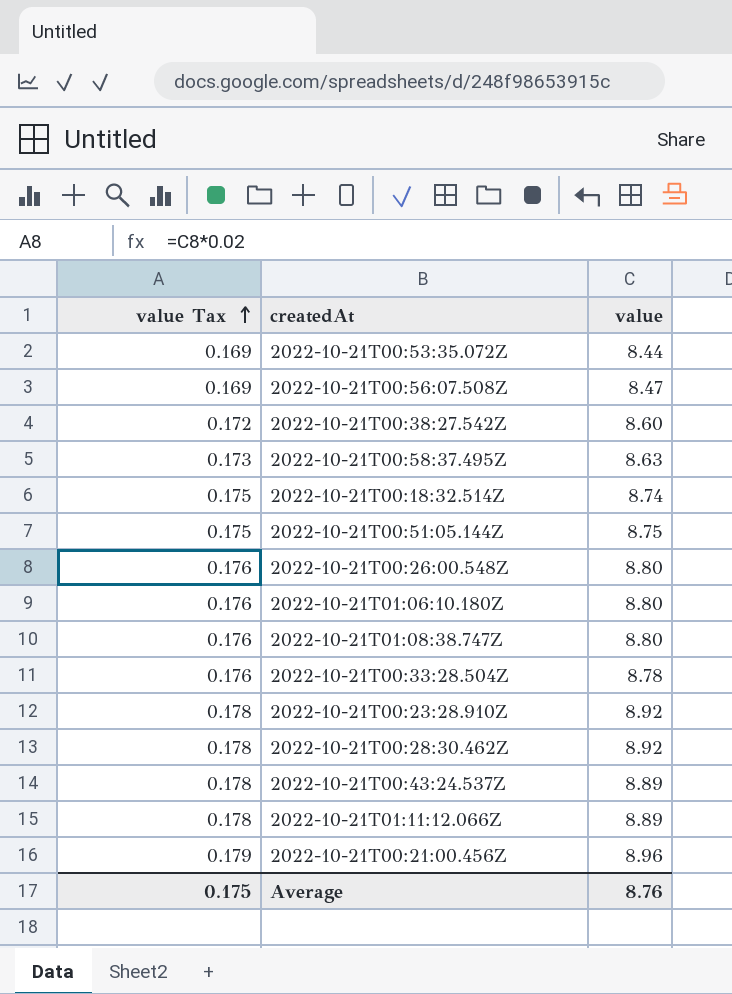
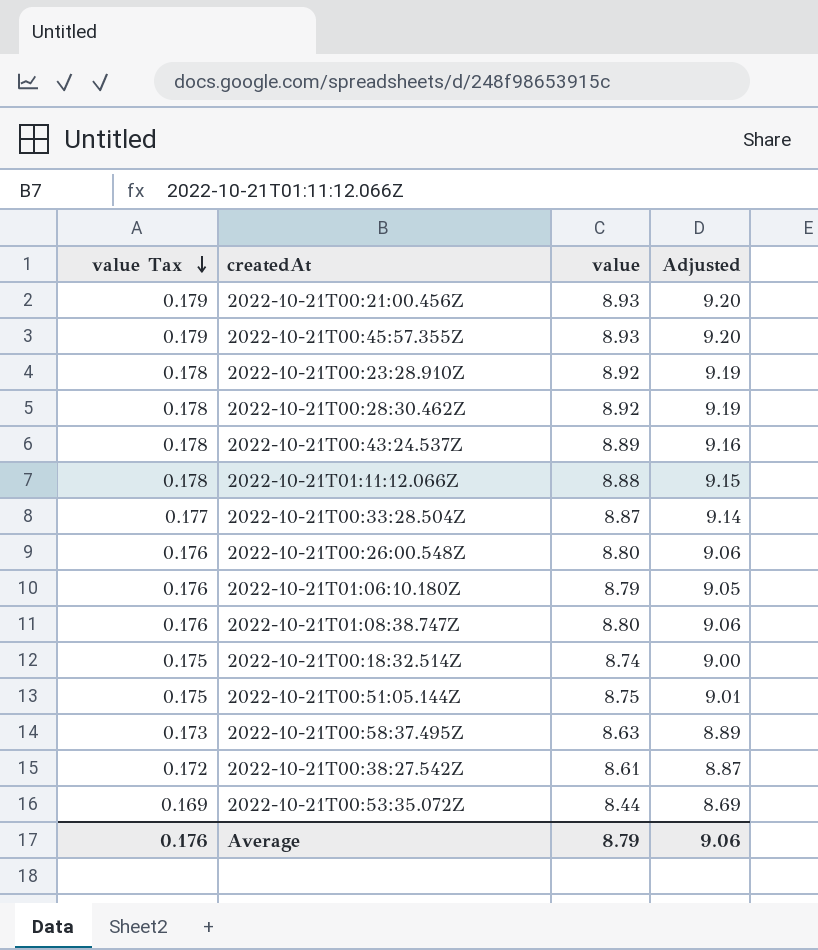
row order: value Tax ascending -> value Tax descending
column Adjusted | formula: none -> [value] * 1.03
row 2022-10-21T00:56:07.508Z: 0.169 | 8.47 -> none
2022-10-21T00:21:00.456Z | value: 8.96 -> 8.93
row 2022-10-21T00:45:57.355Z: none -> 0.179 | 8.93 | 9.20
2022-10-21T01:11:12.066Z | value: 8.89 -> 8.88
2022-10-21T00:33:28.504Z | value Tax: 0.176 -> 0.177
2022-10-21T00:33:28.504Z | value: 8.78 -> 8.87
2022-10-21T01:06:10.180Z | value: 8.80 -> 8.79
2022-10-21T00:38:27.542Z | value: 8.60 -> 8.61
Average | value Tax: 0.175 -> 0.176
Average | value: 8.76 -> 8.79

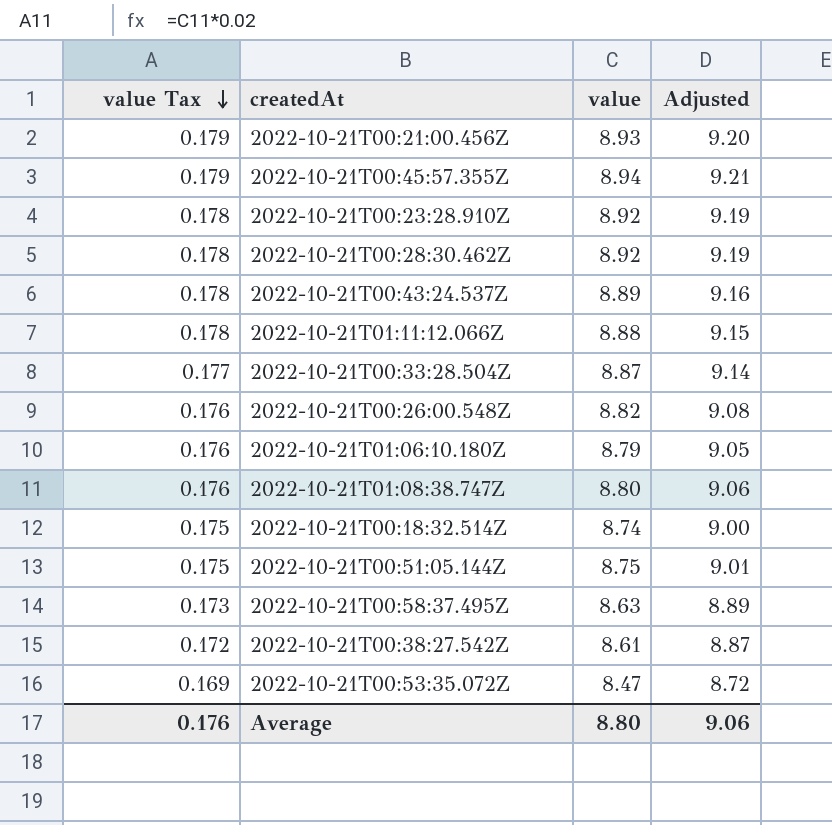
2022-10-21T00:45:57.355Z | value: 8.93 -> 8.94
2022-10-21T00:45:57.355Z | Adjusted: 9.20 -> 9.21
2022-10-21T00:26:00.548Z | value: 8.80 -> 8.82
2022-10-21T00:26:00.548Z | Adjusted: 9.06 -> 9.08
2022-10-21T00:53:35.072Z | value: 8.44 -> 8.47
2022-10-21T00:53:35.072Z | Adjusted: 8.69 -> 8.72
Average | value: 8.79 -> 8.80

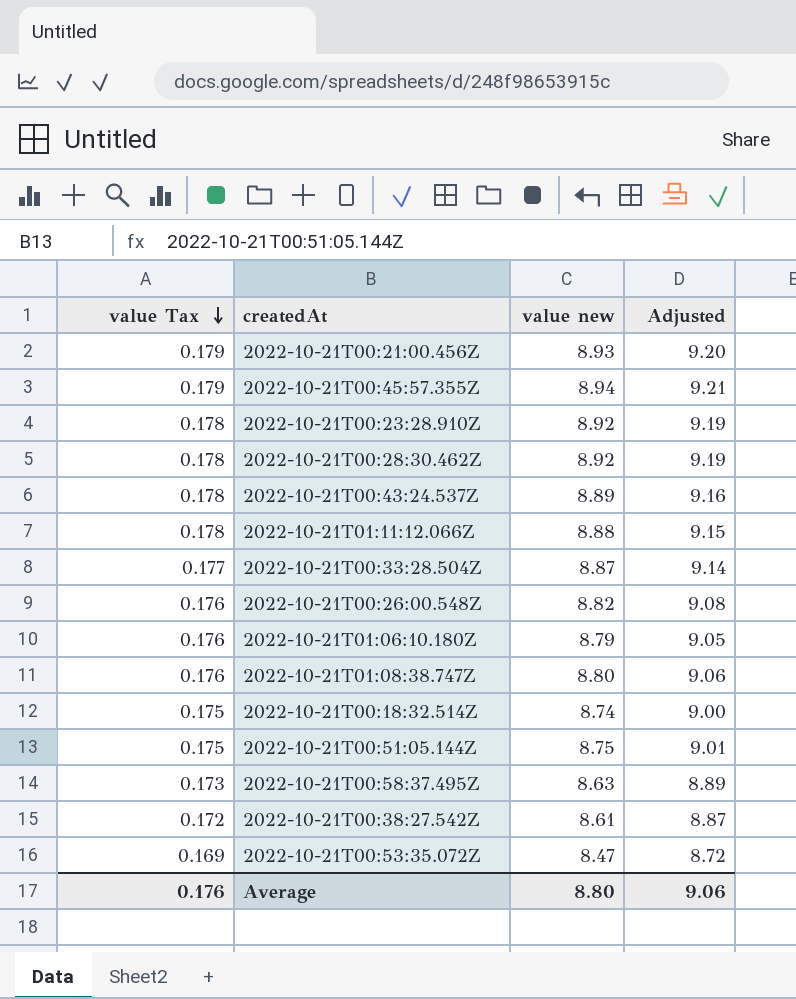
column name: value -> value new

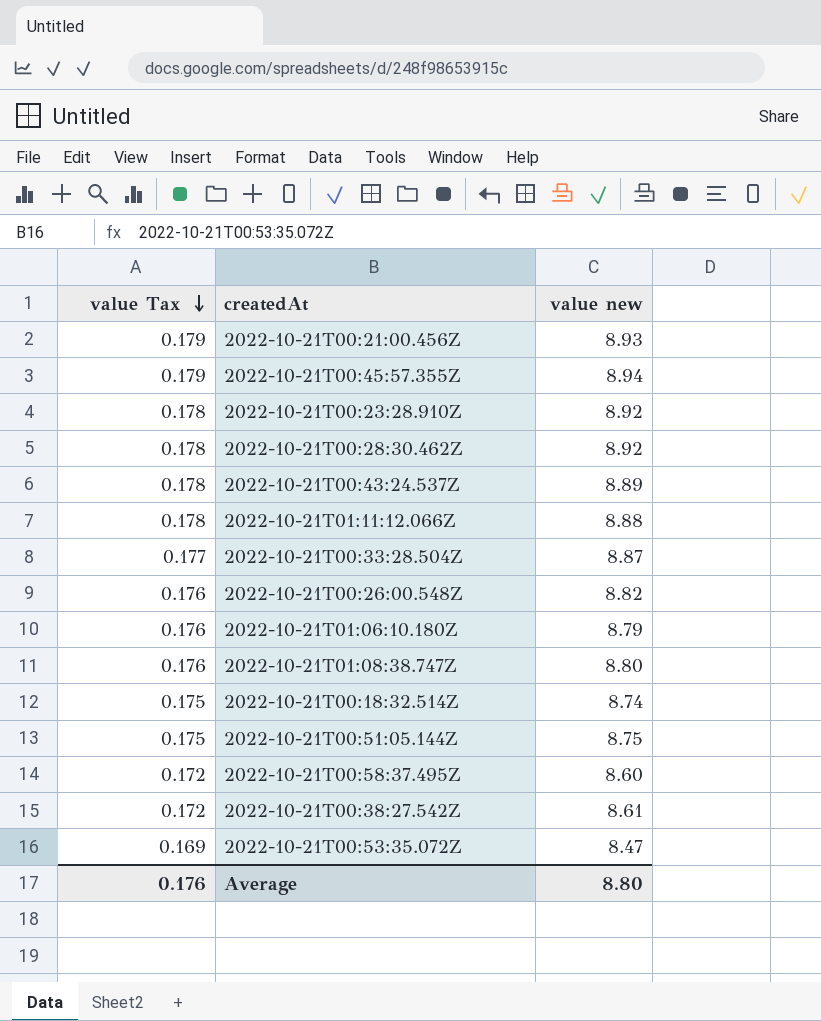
column Adjusted | formula: [value new] * 1.03 -> none
2022-10-21T00:58:37.495Z | value Tax: 0.173 -> 0.172
2022-10-21T00:58:37.495Z | value new: 8.63 -> 8.60

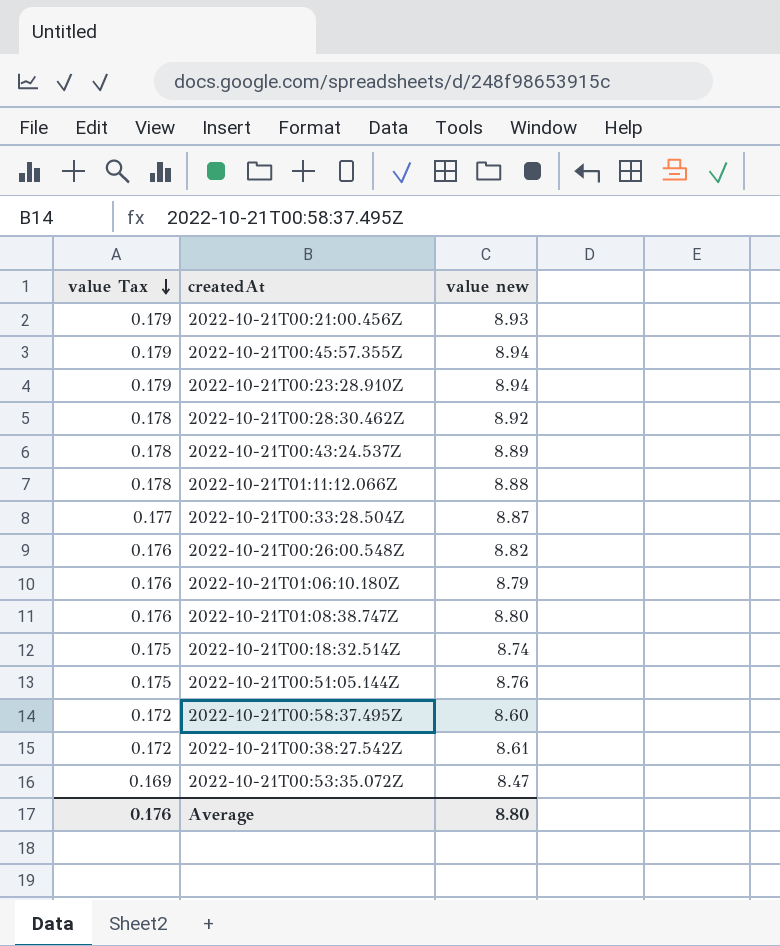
2022-10-21T00:23:28.910Z | value Tax: 0.178 -> 0.179
2022-10-21T00:23:28.910Z | value new: 8.92 -> 8.94
2022-10-21T00:51:05.144Z | value new: 8.75 -> 8.76

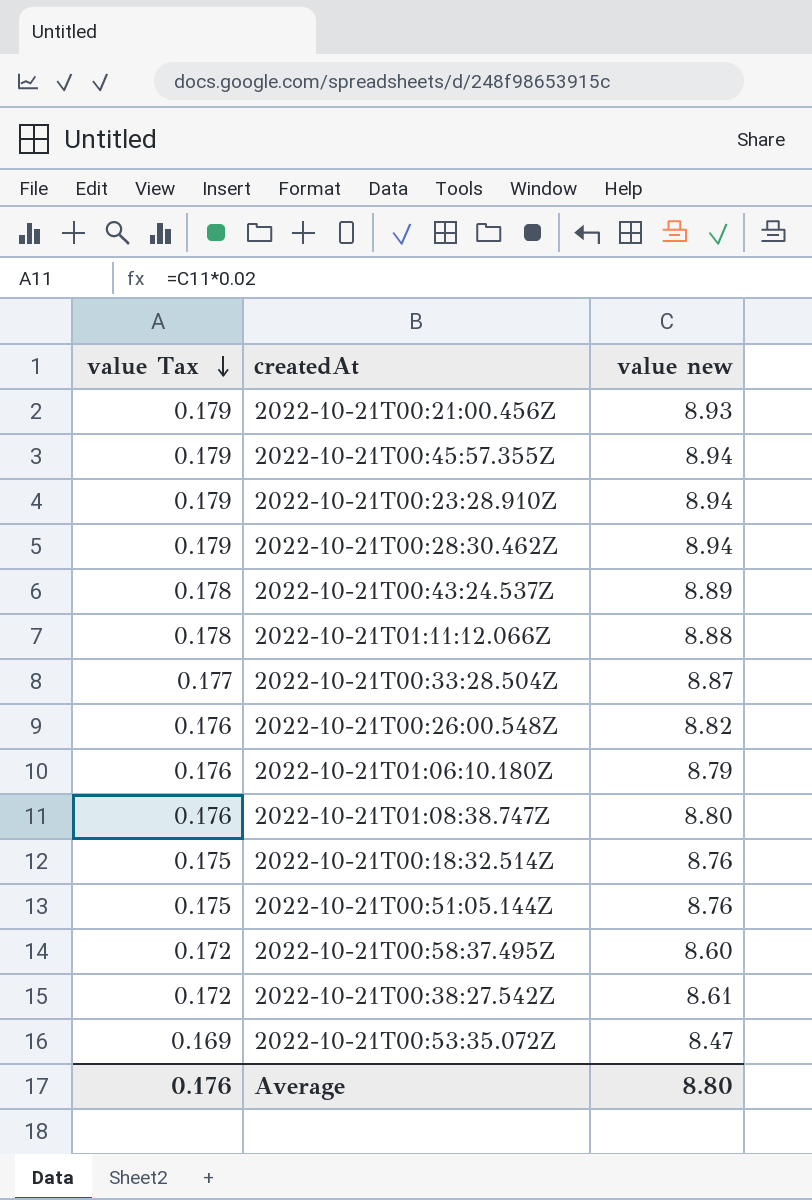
2022-10-21T00:28:30.462Z | value Tax: 0.178 -> 0.179
2022-10-21T00:28:30.462Z | value new: 8.92 -> 8.94
2022-10-21T00:18:32.514Z | value new: 8.74 -> 8.76

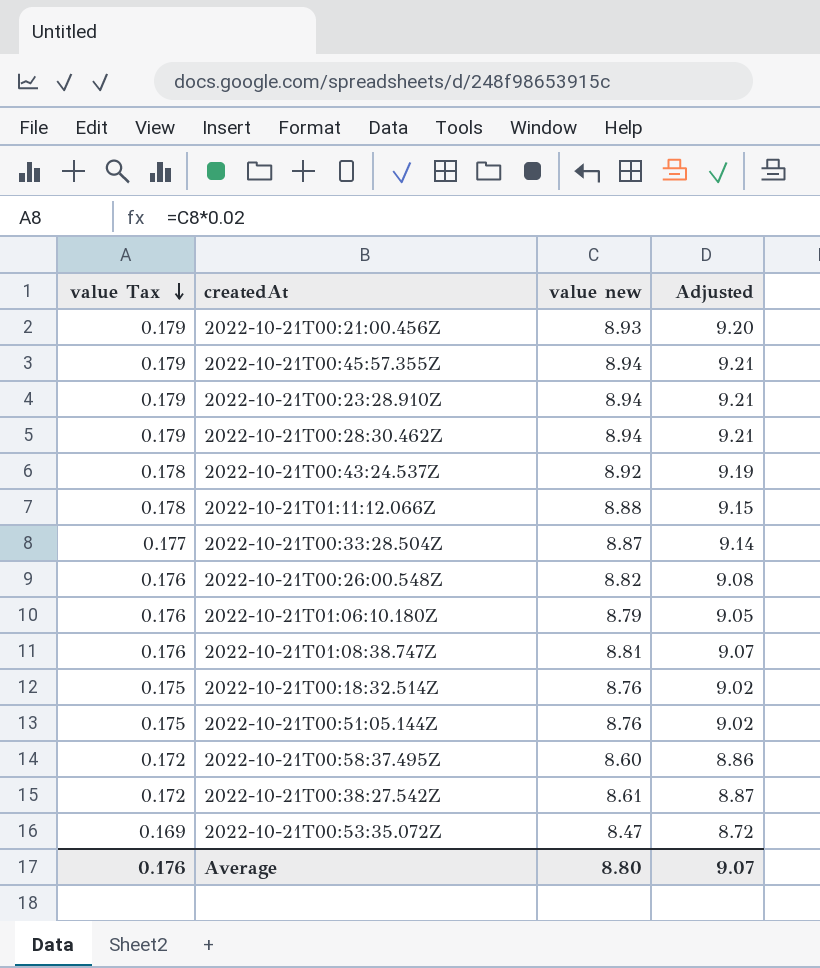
column Adjusted | formula: none -> [value new] * 1.03
2022-10-21T00:43:24.537Z | value new: 8.89 -> 8.92
2022-10-21T01:08:38.747Z | value new: 8.80 -> 8.81

